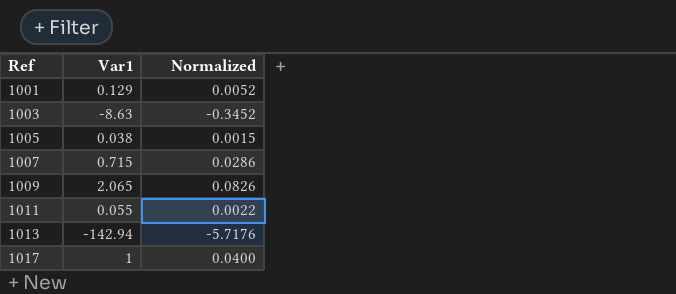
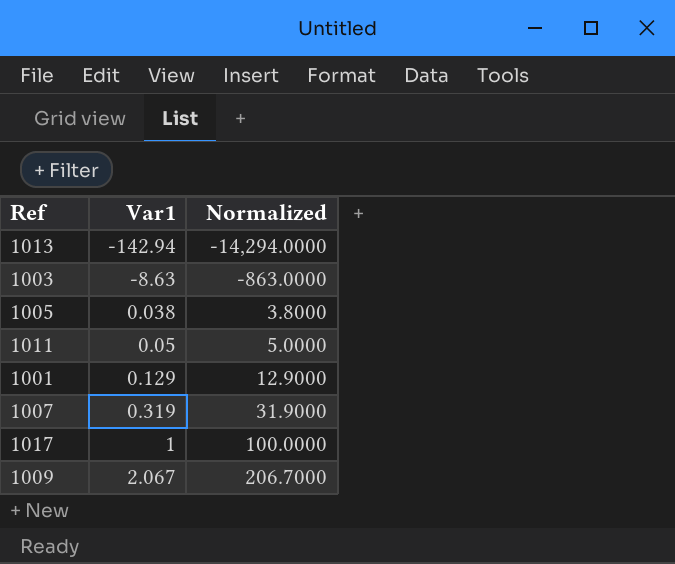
row order: Ref ascending -> Var1 ascending
column Normalized | formula: [Var1] * 0.04 -> [Var1] * 100
1011 | Var1: 0.055 -> 0.05
1007 | Var1: 0.715 -> 0.319
1009 | Var1: 2.065 -> 2.067

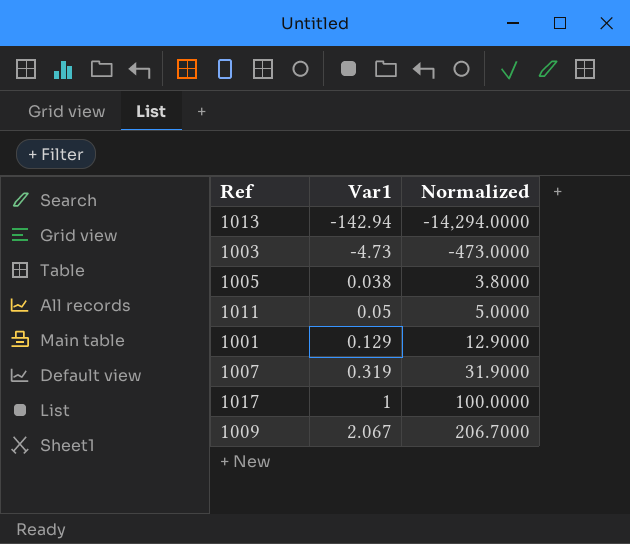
1003 | Var1: -8.63 -> -4.73
1003 | Normalized: -863.0000 -> -473.0000

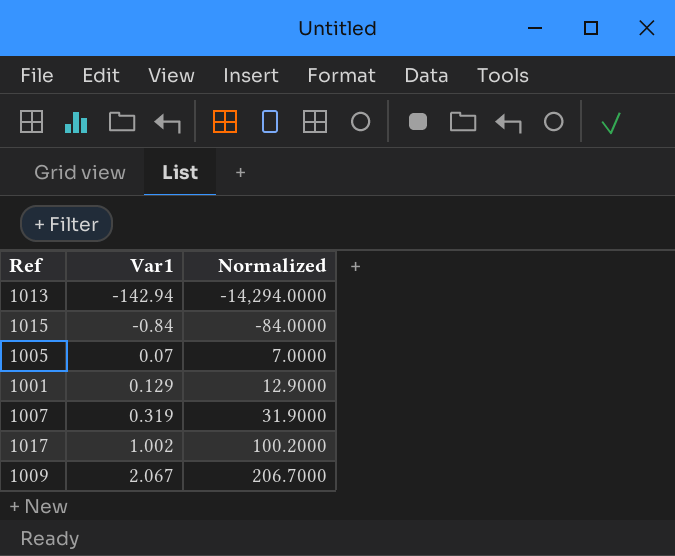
row 1003: -4.73 | -473.0000 -> none
row 1011: 0.05 | 5.0000 -> none
row 1015: none -> -0.84 | -84.0000
1005 | Var1: 0.038 -> 0.07
1005 | Normalized: 3.8000 -> 7.0000
1017 | Var1: 1 -> 1.002
1017 | Normalized: 100.0000 -> 100.2000

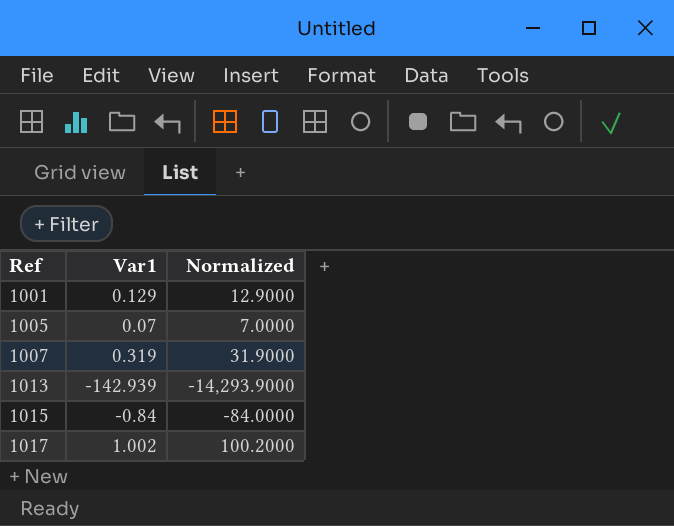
row order: Var1 ascending -> Ref ascending
row 1009: 2.067 | 206.7000 -> none
1013 | Var1: -142.94 -> -142.939
1013 | Normalized: -14,294.0000 -> -14,293.9000

